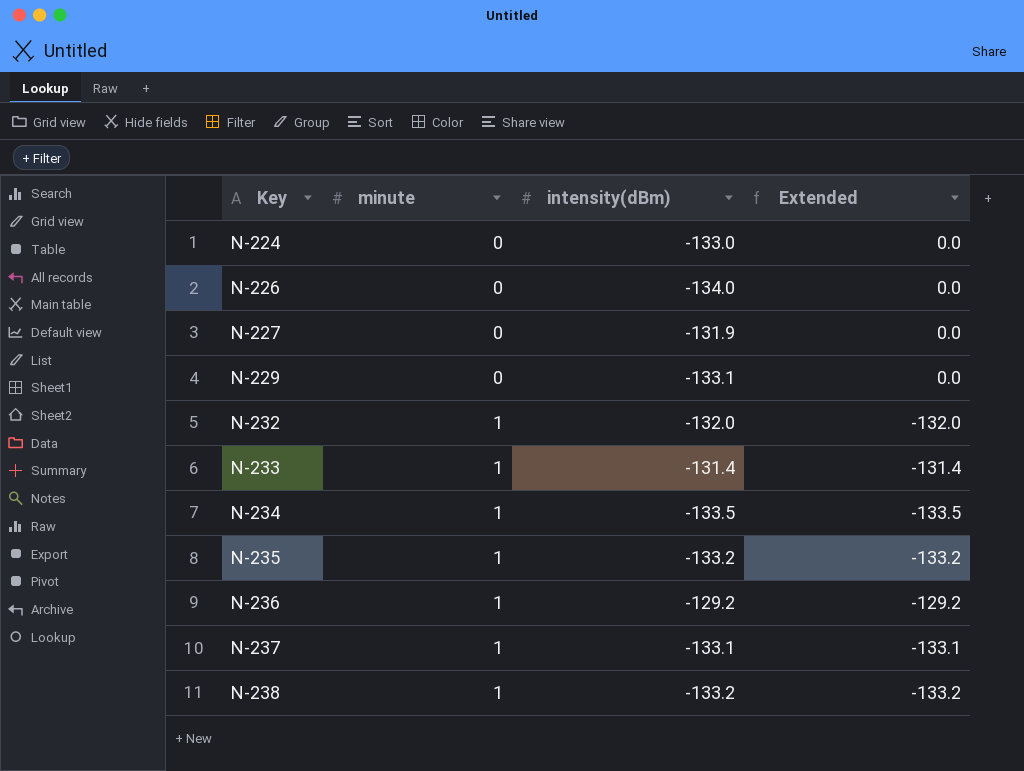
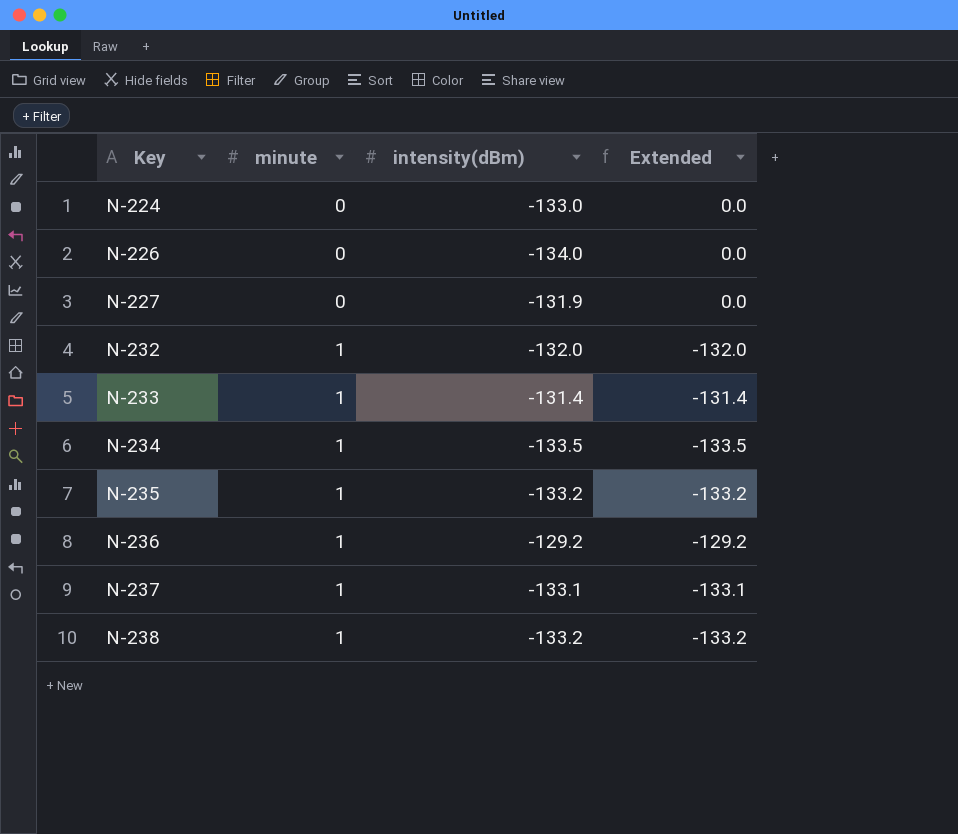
row N-229: 0 | -133.1 | 0.0 -> none

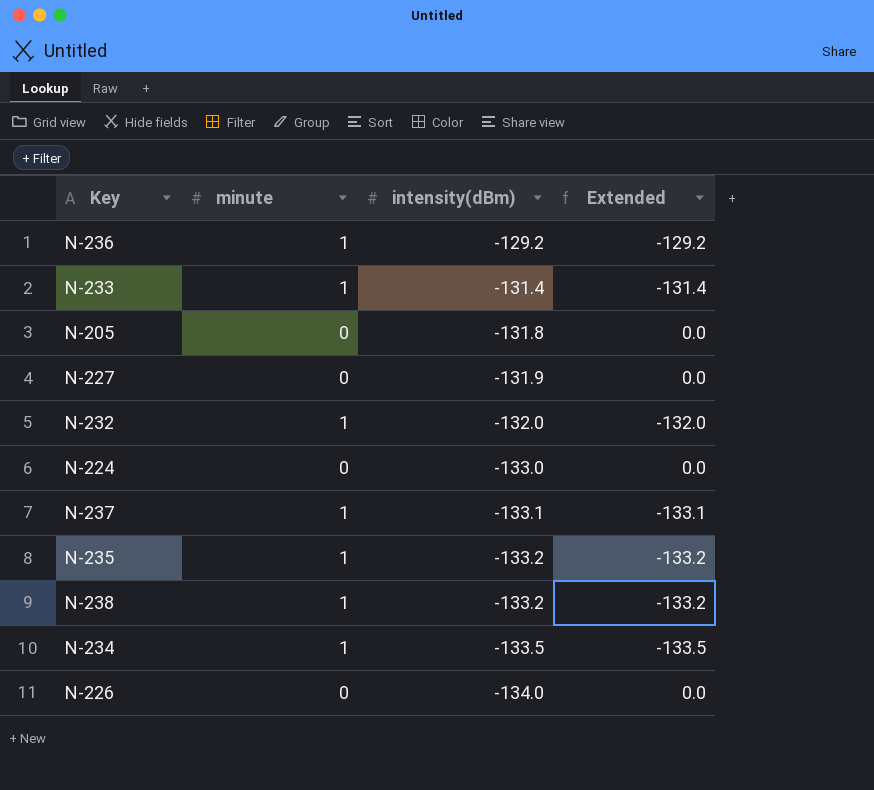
row order: Key ascending -> intensity(dBm) descending
row N-205: none -> 0 | -131.8 | 0.0

